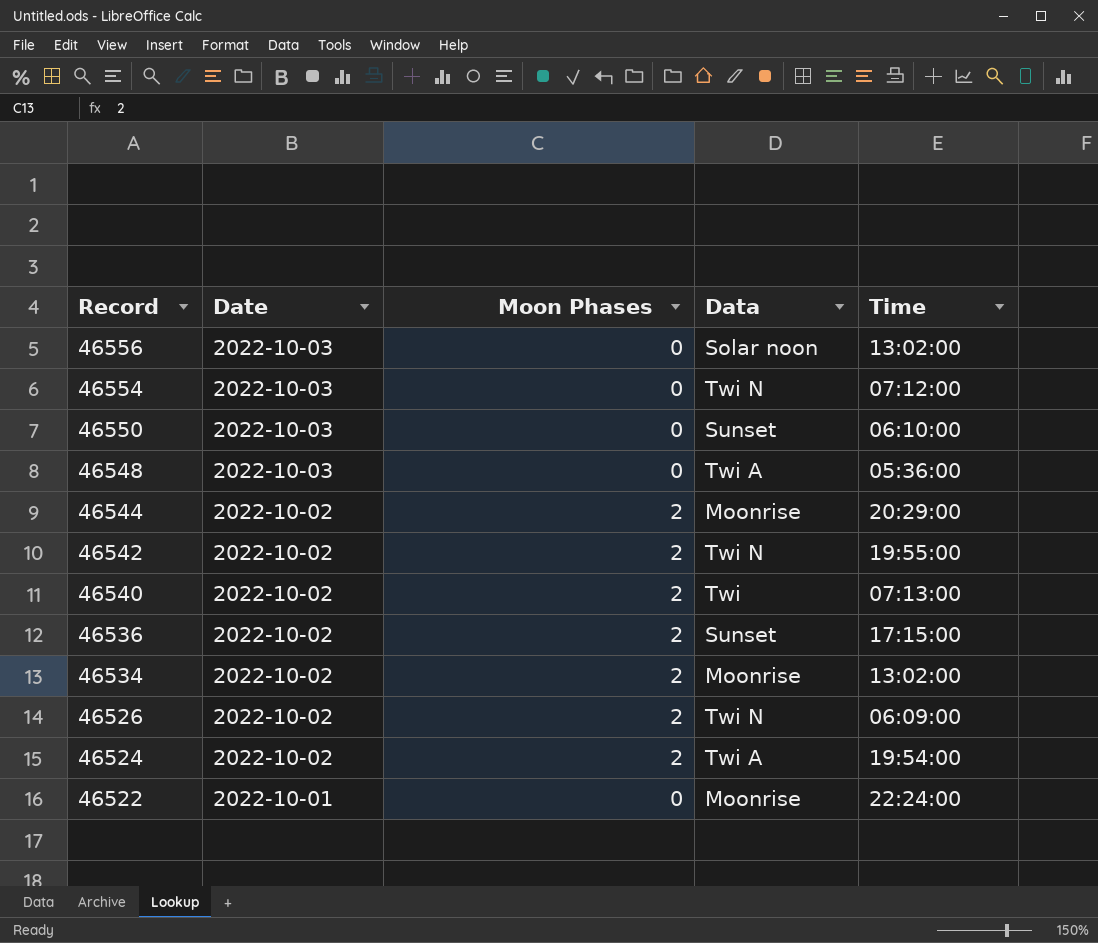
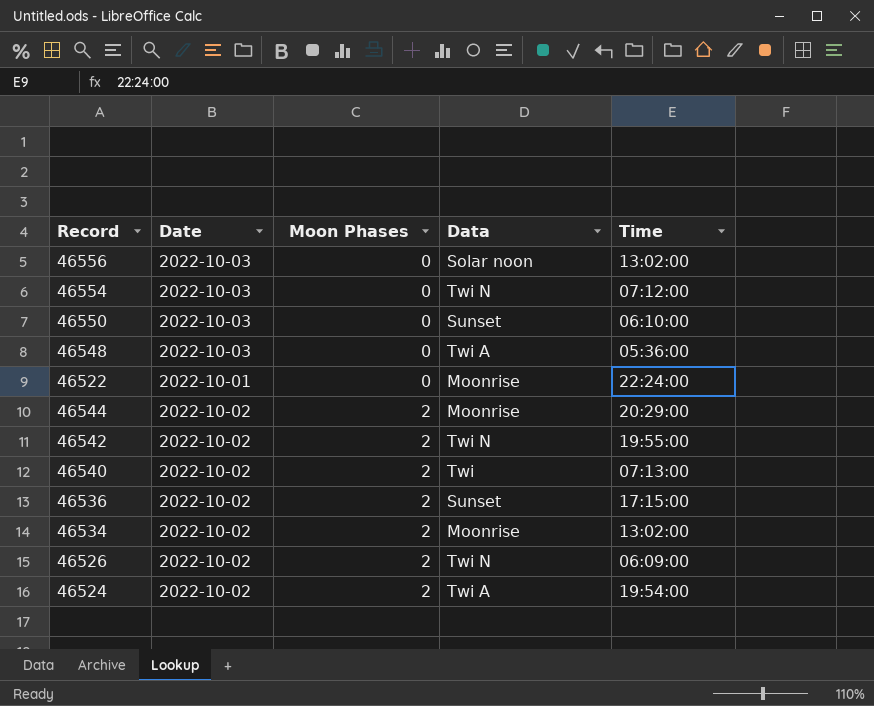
row order: Record descending -> Moon Phases ascending

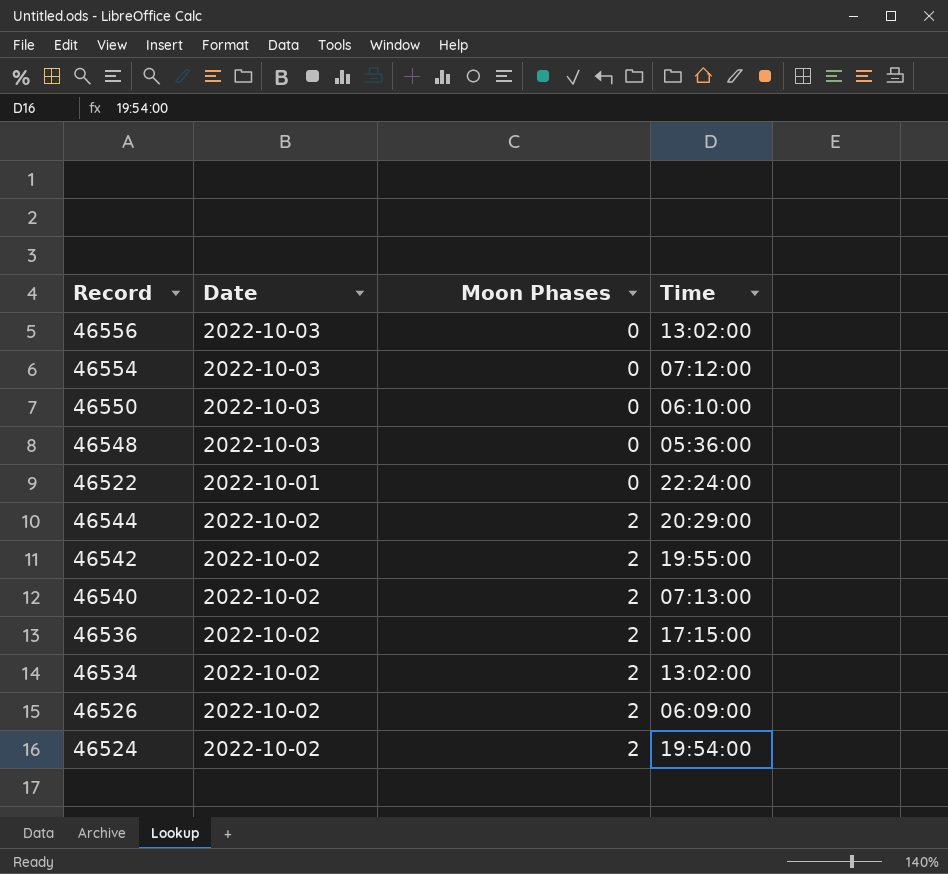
column Data | position: 4 -> none

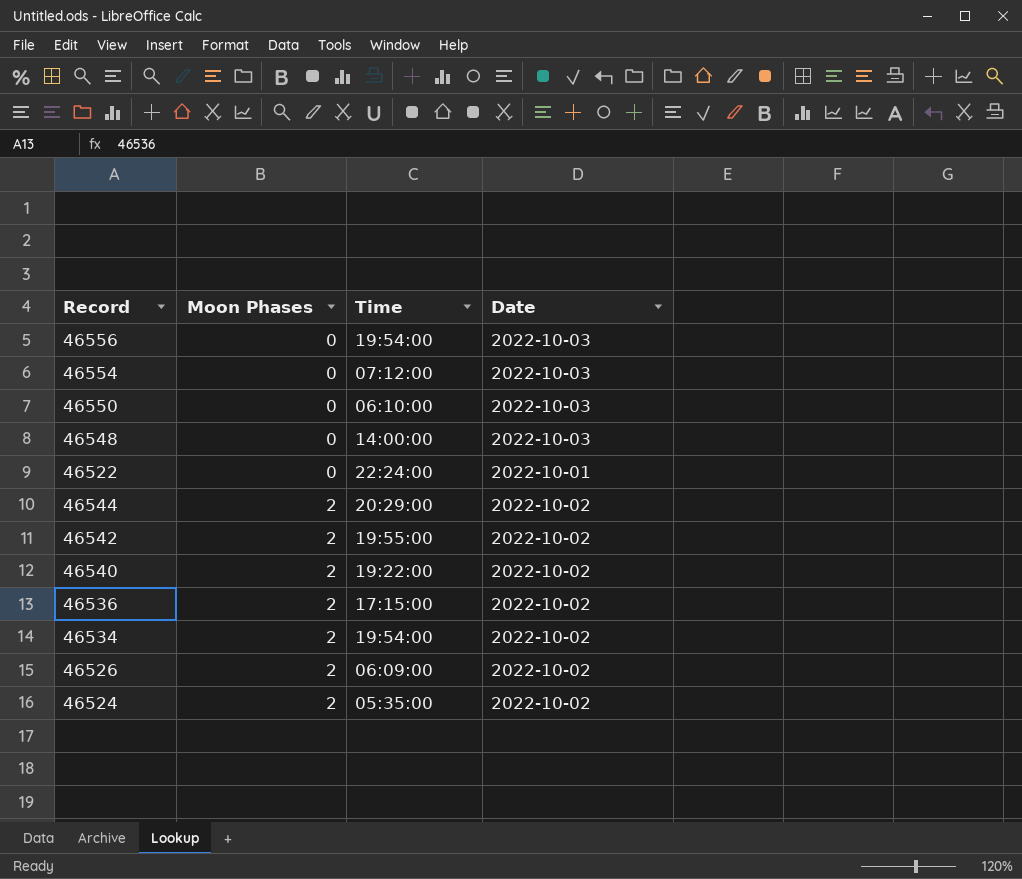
column Date | position: 2 -> 4
46556 | Time: 13:02:00 -> 19:54:00
46548 | Time: 05:36:00 -> 14:00:00
46540 | Time: 07:13:00 -> 19:22:00
46534 | Time: 13:02:00 -> 19:54:00
46524 | Time: 19:54:00 -> 05:35:00

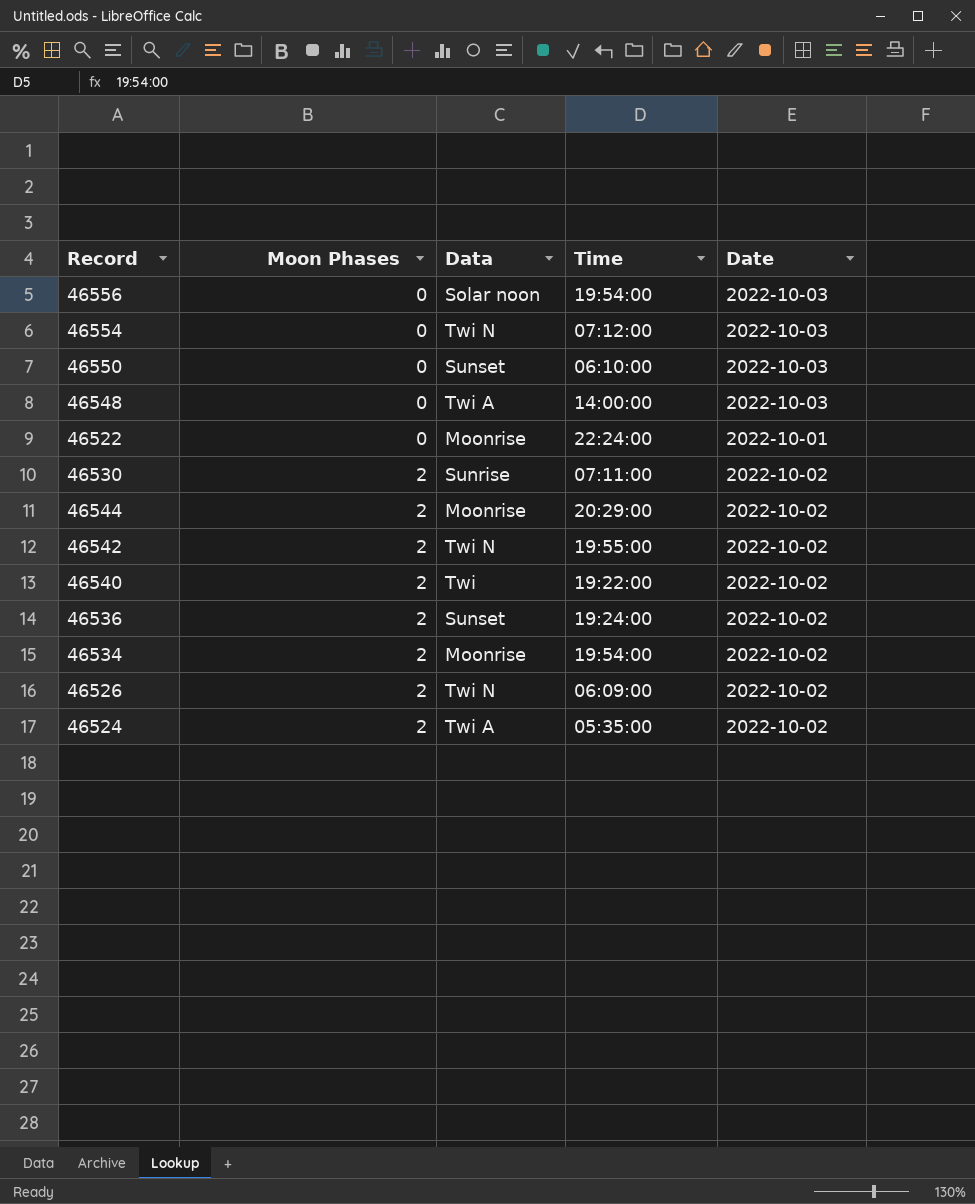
column Data | position: none -> 3
row 46530: none -> 2 | Sunrise | 07:11:00 | 2022-10-02
46536 | Time: 17:15:00 -> 19:24:00

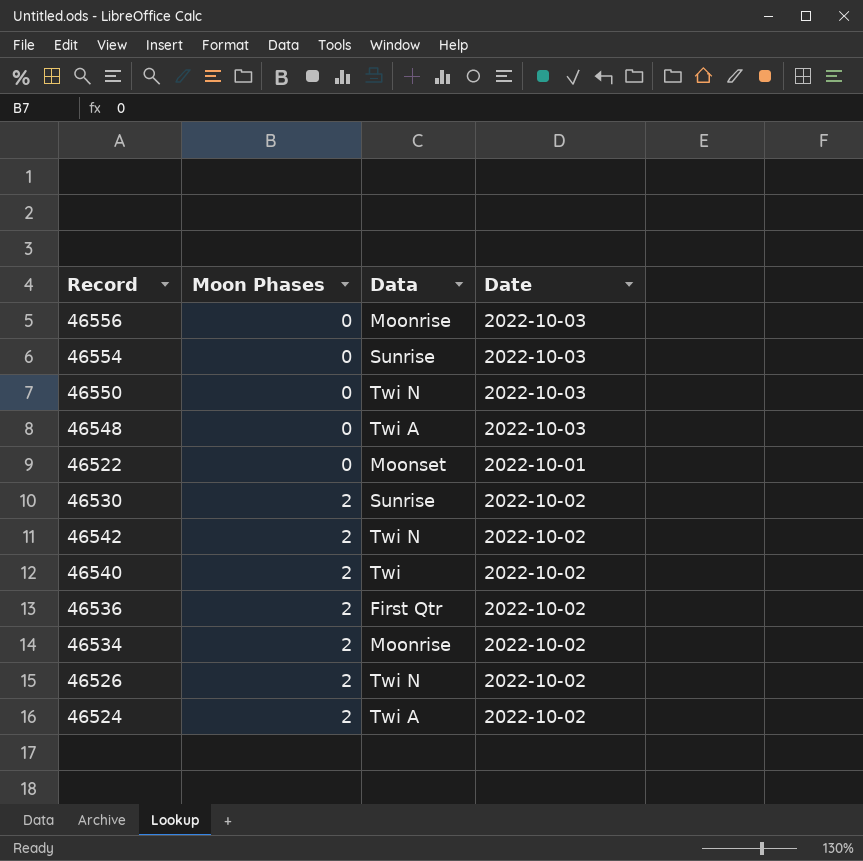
column Time | position: 4 -> none
row 46544: 2 | Moonrise | 20:29:00 | 2022-10-02 -> none
46556 | Data: Solar noon -> Moonrise
46554 | Data: Twi N -> Sunrise
46550 | Data: Sunset -> Twi N
46522 | Data: Moonrise -> Moonset
46536 | Data: Sunset -> First Qtr

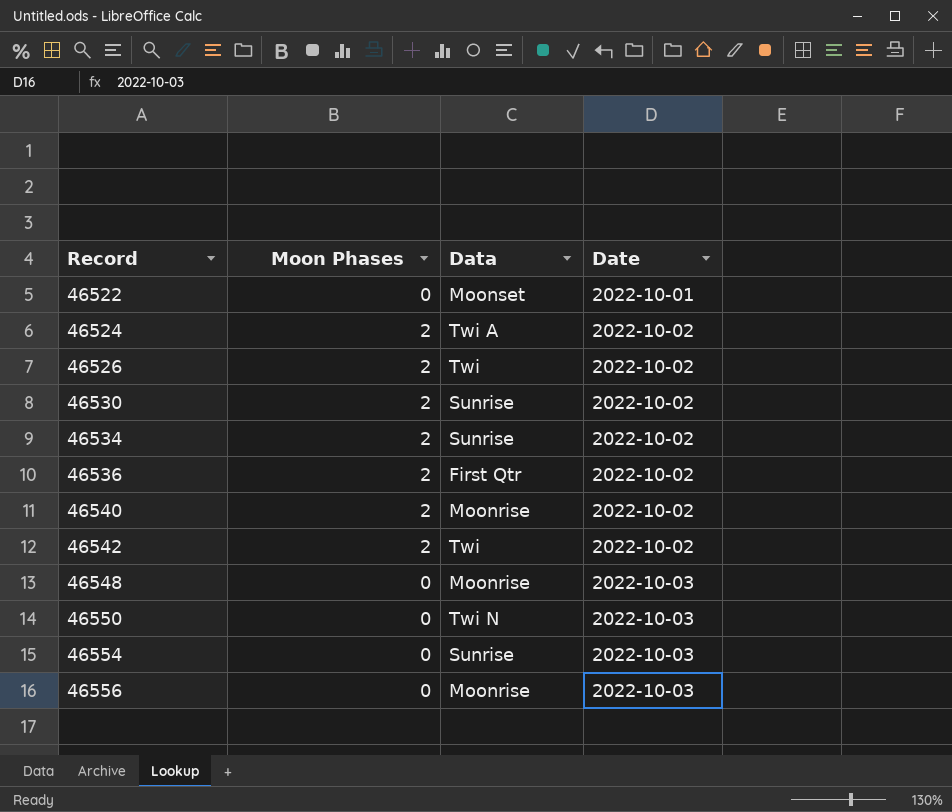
row order: Moon Phases ascending -> Record ascending
46526 | Data: Twi N -> Twi
46534 | Data: Moonrise -> Sunrise
46540 | Data: Twi -> Moonrise
46542 | Data: Twi N -> Twi
46548 | Data: Twi A -> Moonrise

